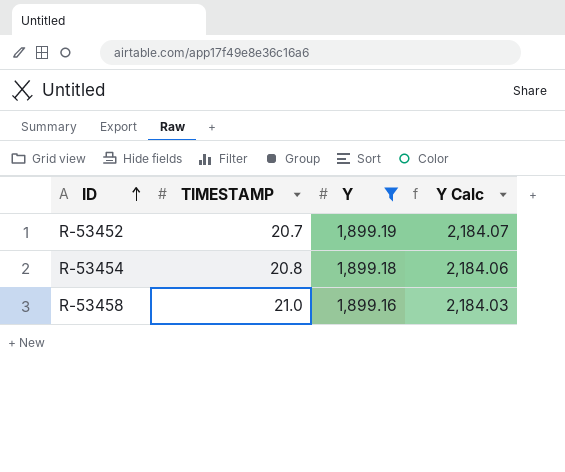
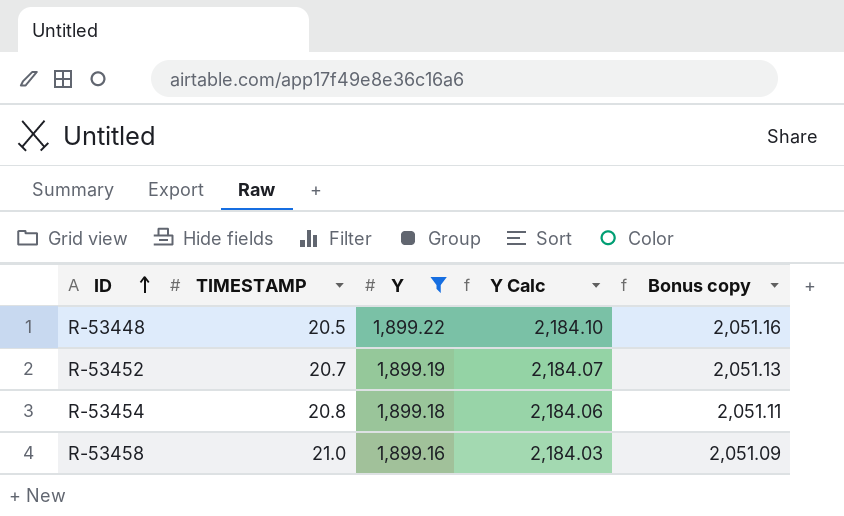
column Bonus copy | formula: none -> [Y] * 1.08
row R-53448: none -> 20.5 | 1,899.22 | 2,184.10 | 2,051.16

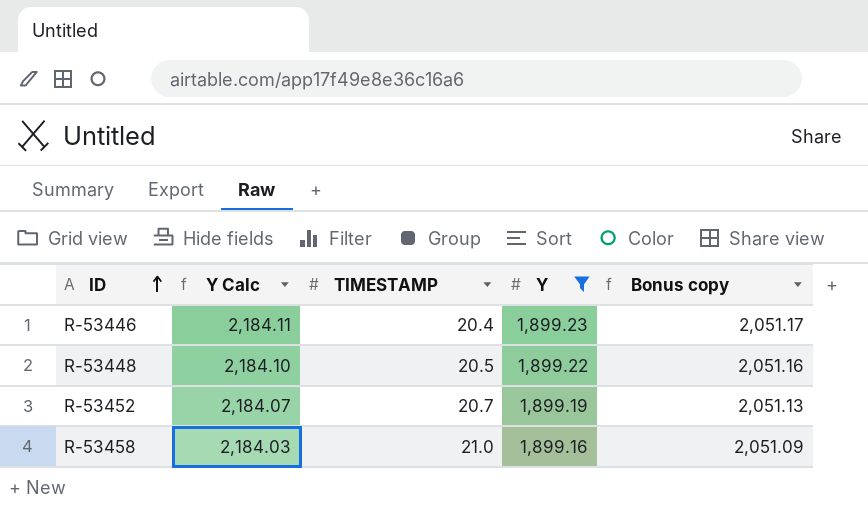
column Y Calc | position: 4 -> 2
row R-53454: 20.8 | 1,899.18 | 2,184.06 | 2,051.11 -> none
row R-53446: none -> 2,184.11 | 20.4 | 1,899.23 | 2,051.17

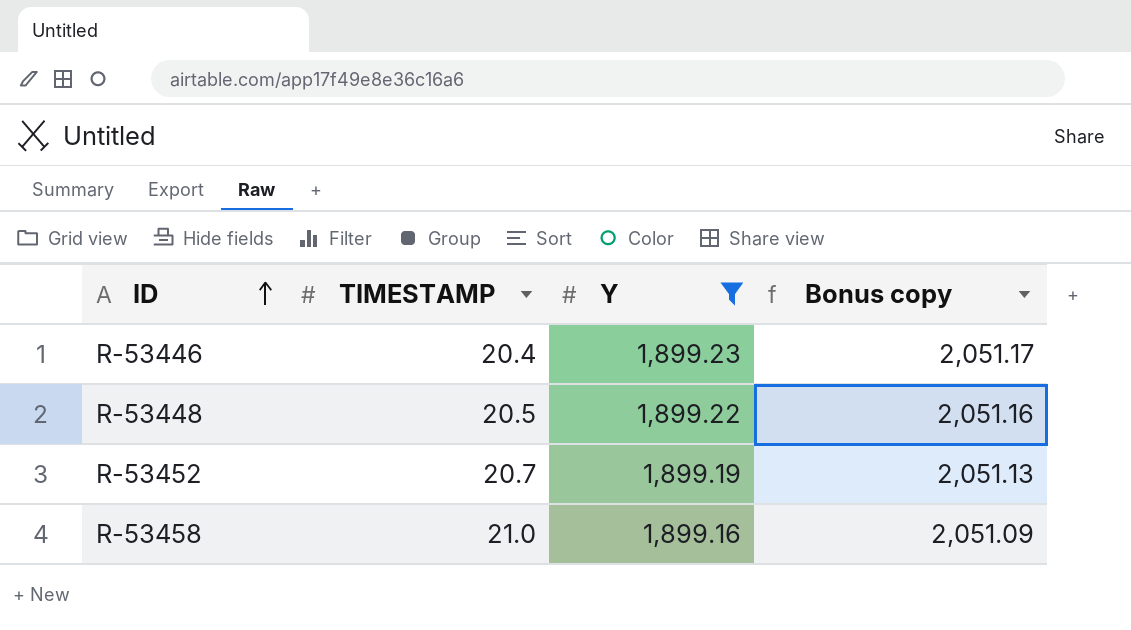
column Y Calc | formula: [Y] * 1.15 -> none

